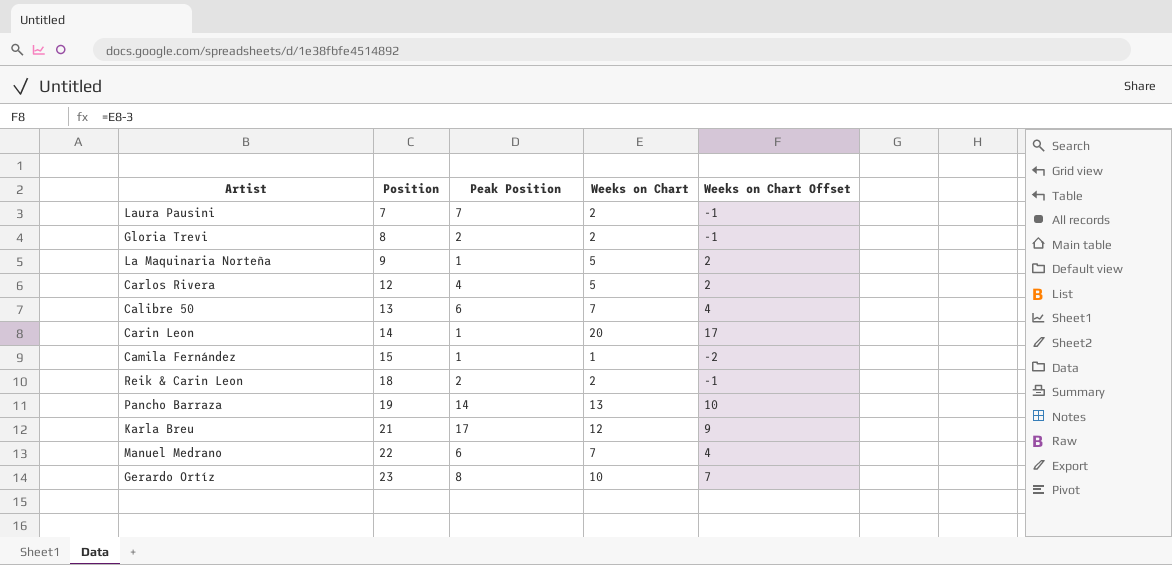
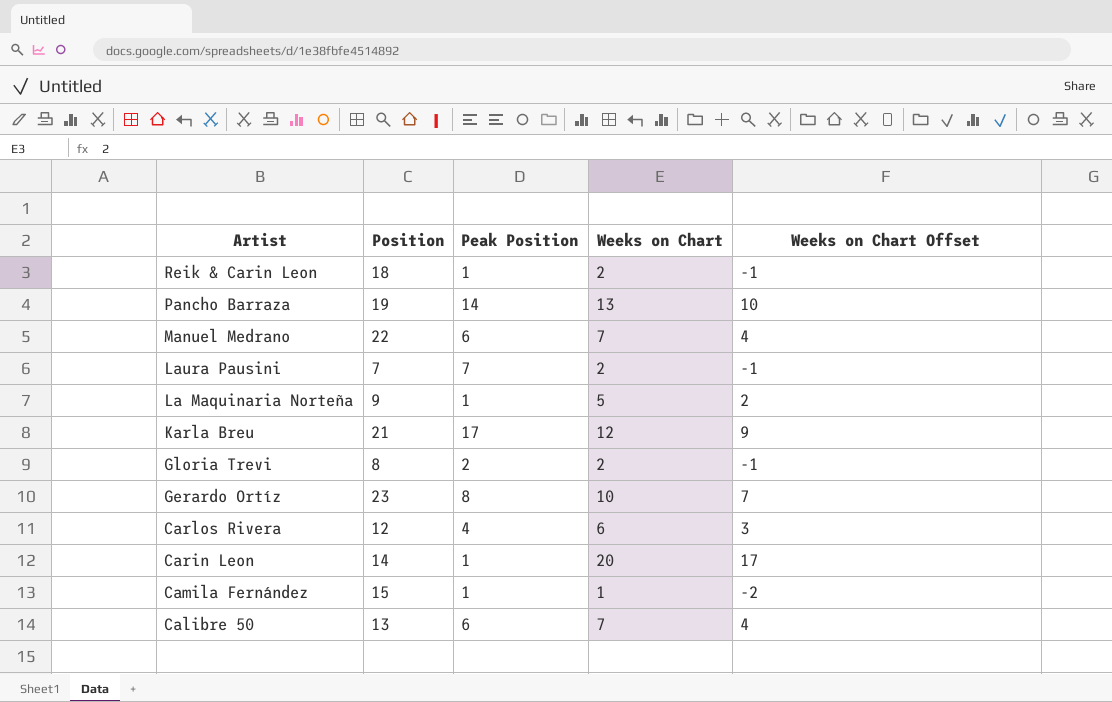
row order: Position ascending -> Artist descending
Reik & Carin Leon | Peak Position: 2 -> 1
Carlos Rivera | Weeks on Chart: 5 -> 6
Carlos Rivera | Weeks on Chart Offset: 2 -> 3

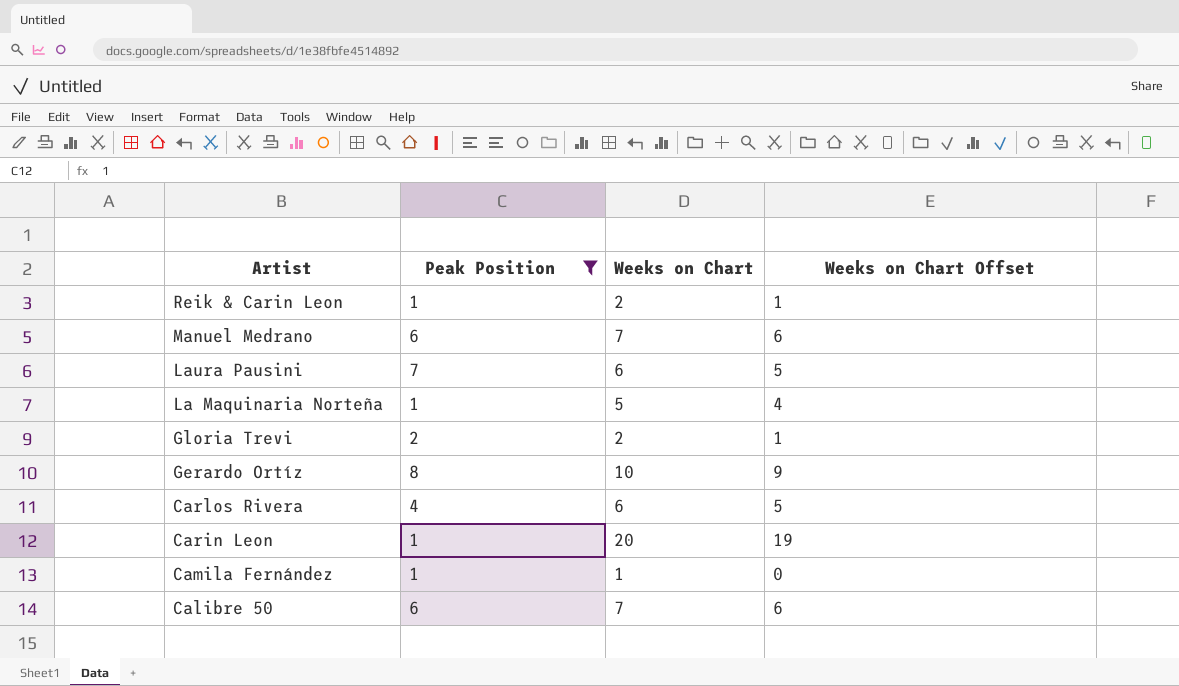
filter: none -> Peak Position <= 8
column Position | position: 2 -> none
column Weeks on Chart Offset | formula: [Weeks on Chart] - 3 -> [Weeks on Chart] - 1
Laura Pausini | Weeks on Chart: 2 -> 6

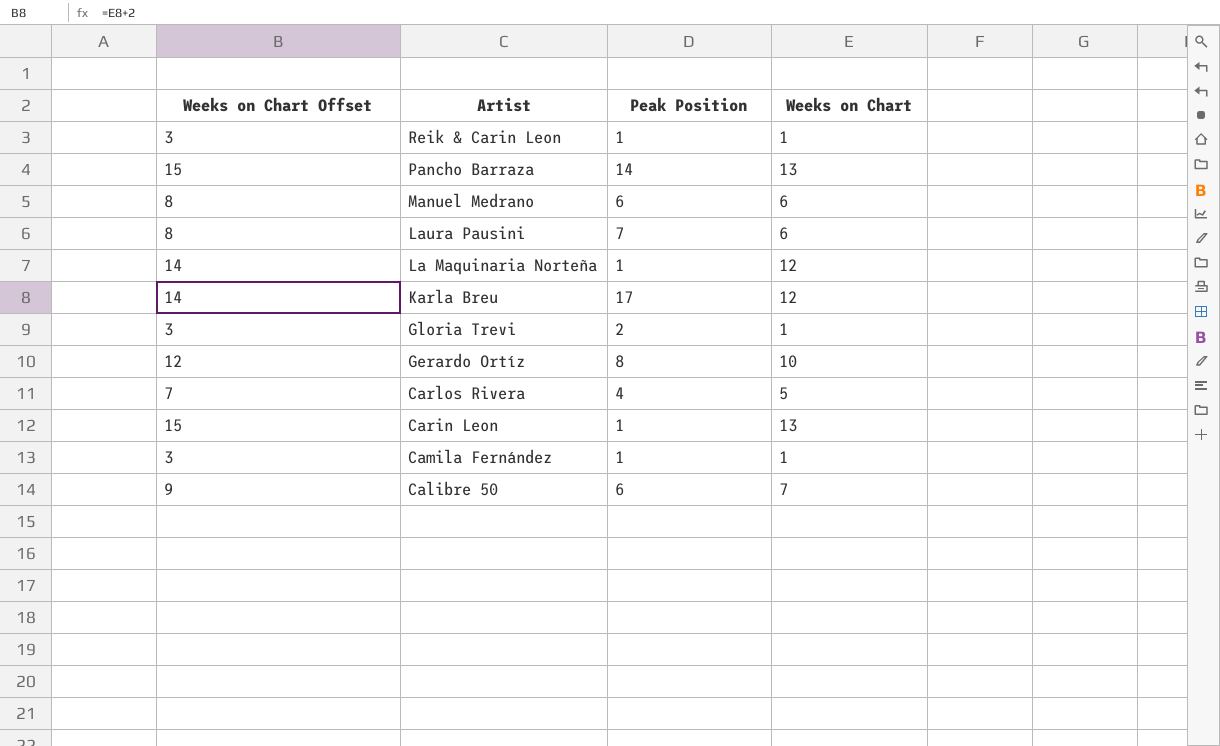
filter: Peak Position <= 8 -> none
column Weeks on Chart Offset | formula: [Weeks on Chart] - 1 -> [Weeks on Chart] + 2
column Weeks on Chart Offset | position: 4 -> 1
Reik & Carin Leon | Weeks on Chart: 2 -> 1
Manuel Medrano | Weeks on Chart: 7 -> 6
La Maquinaria Norteña | Weeks on Chart: 5 -> 12
Gloria Trevi | Weeks on Chart: 2 -> 1
Carlos Rivera | Weeks on Chart: 6 -> 5
Carin Leon | Weeks on Chart: 20 -> 13

